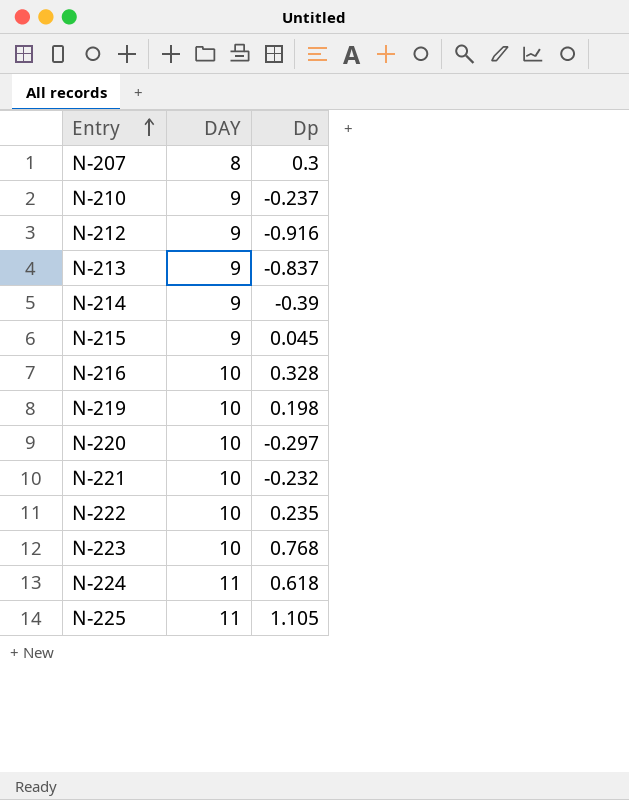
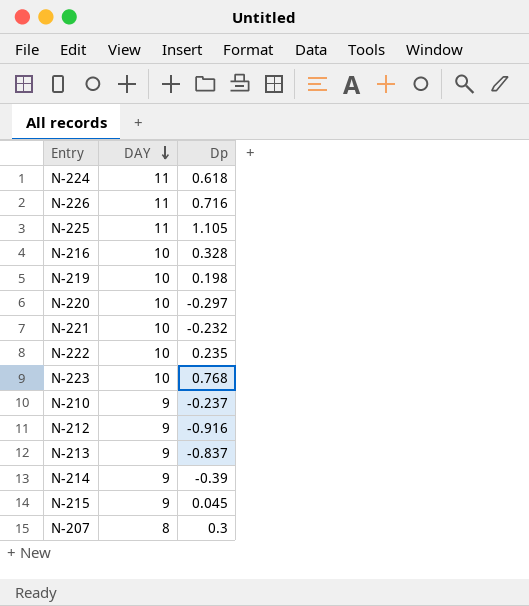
row order: Entry ascending -> DAY descending
row N-226: none -> 11 | 0.716

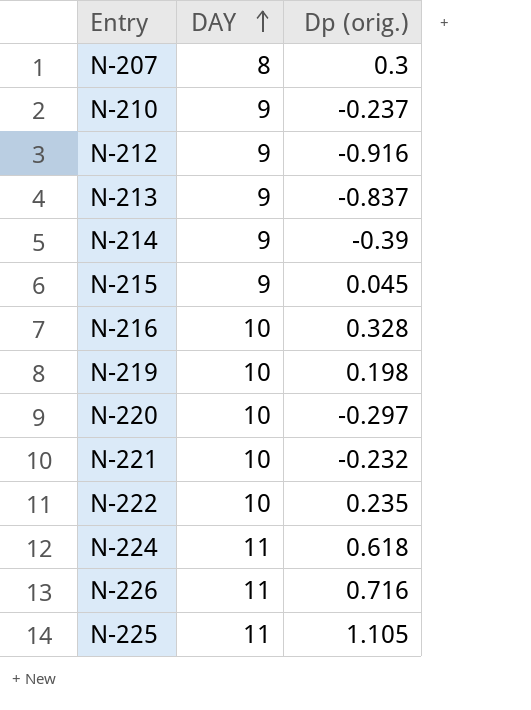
row order: DAY descending -> DAY ascending
column name: Dp -> Dp (orig.)
row N-223: 10 | 0.768 -> none

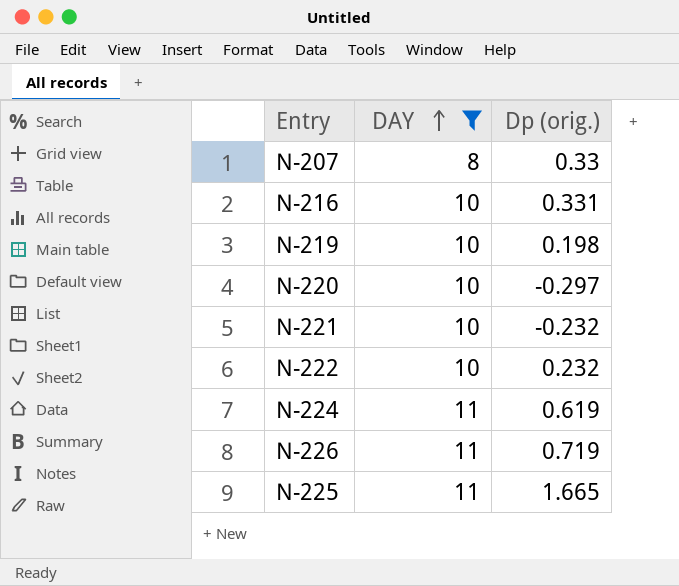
filter: none -> DAY != 9
N-207 | Dp (orig.): 0.3 -> 0.33
N-216 | Dp (orig.): 0.328 -> 0.331
N-222 | Dp (orig.): 0.235 -> 0.232
N-224 | Dp (orig.): 0.618 -> 0.619
N-226 | Dp (orig.): 0.716 -> 0.719
N-225 | Dp (orig.): 1.105 -> 1.665

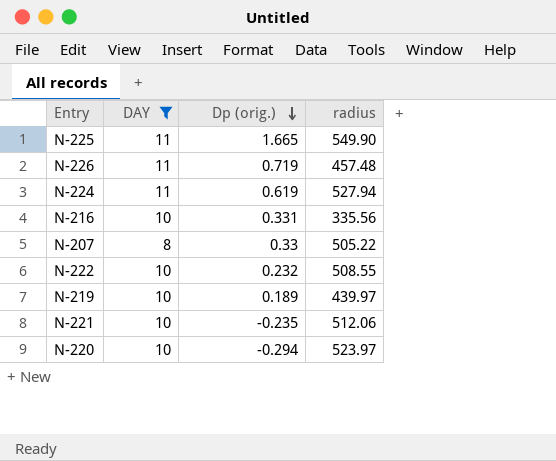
row order: DAY ascending -> Dp (orig.) descending
column radius | position: none -> 4
N-219 | Dp (orig.): 0.198 -> 0.189
N-221 | Dp (orig.): -0.232 -> -0.235
N-220 | Dp (orig.): -0.297 -> -0.294

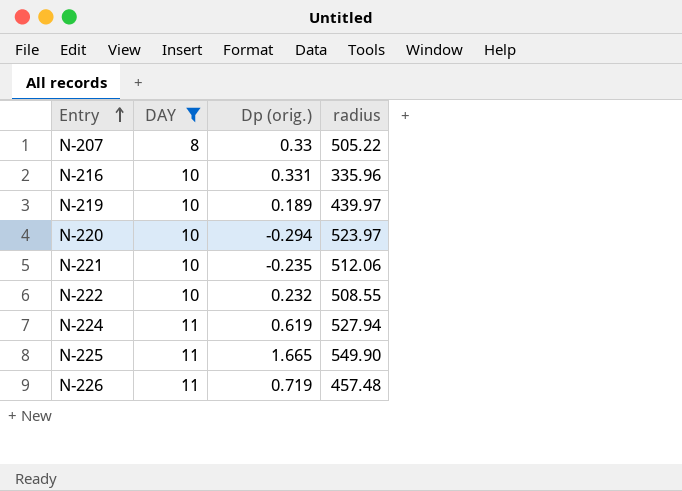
row order: Dp (orig.) descending -> Entry ascending
N-216 | radius: 335.56 -> 335.96

